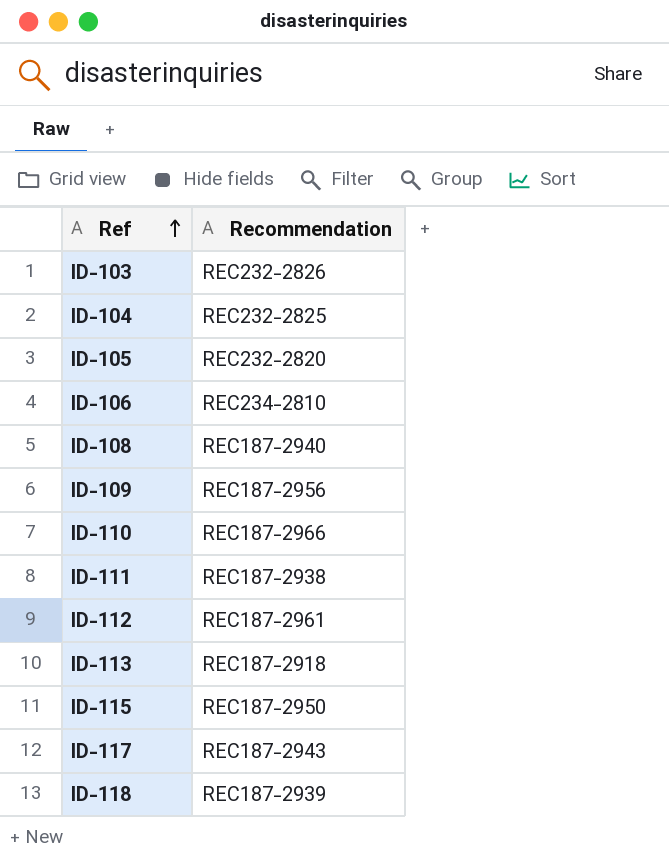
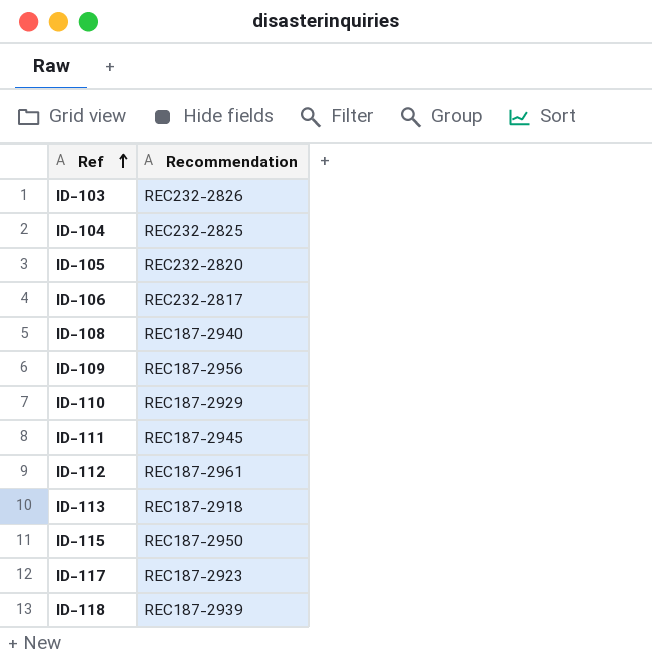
ID-106 | Recommendation: REC234-2810 -> REC232-2817
ID-110 | Recommendation: REC187-2966 -> REC187-2929
ID-111 | Recommendation: REC187-2938 -> REC187-2945
ID-117 | Recommendation: REC187-2943 -> REC187-2923

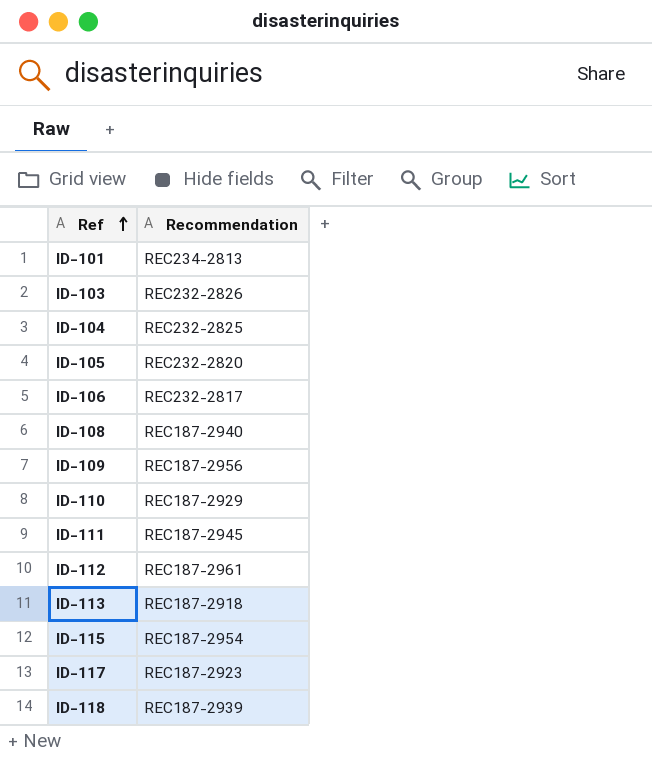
row ID-101: none -> REC234-2813
ID-115 | Recommendation: REC187-2950 -> REC187-2954

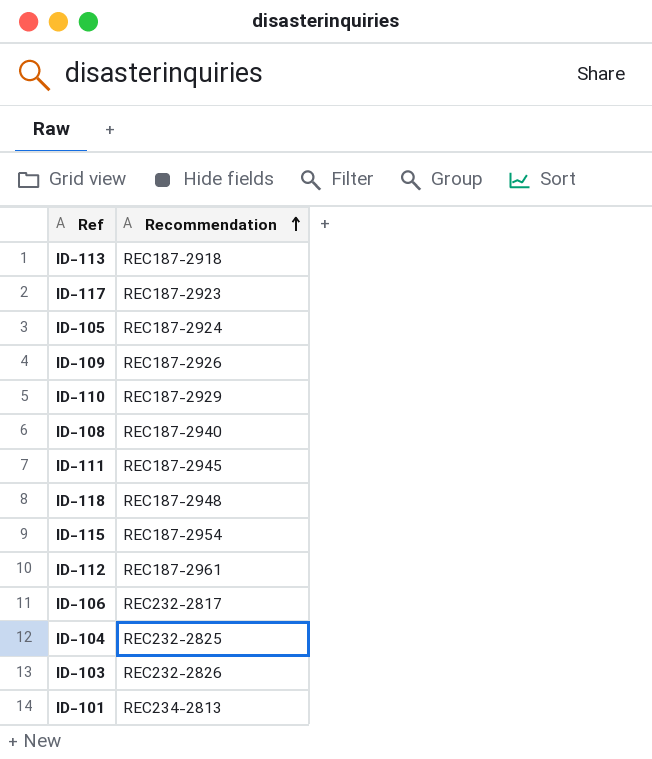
row order: Ref ascending -> Recommendation ascending
ID-105 | Recommendation: REC232-2820 -> REC187-2924
ID-109 | Recommendation: REC187-2956 -> REC187-2926
ID-118 | Recommendation: REC187-2939 -> REC187-2948

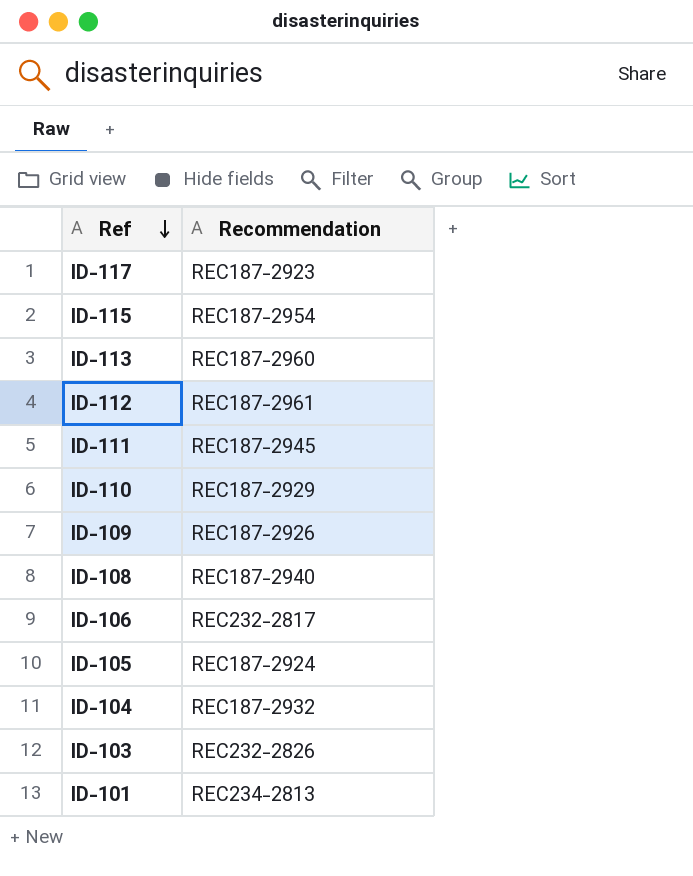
row order: Recommendation ascending -> Ref descending
row ID-118: REC187-2948 -> none
ID-113 | Recommendation: REC187-2918 -> REC187-2960
ID-104 | Recommendation: REC232-2825 -> REC187-2932

